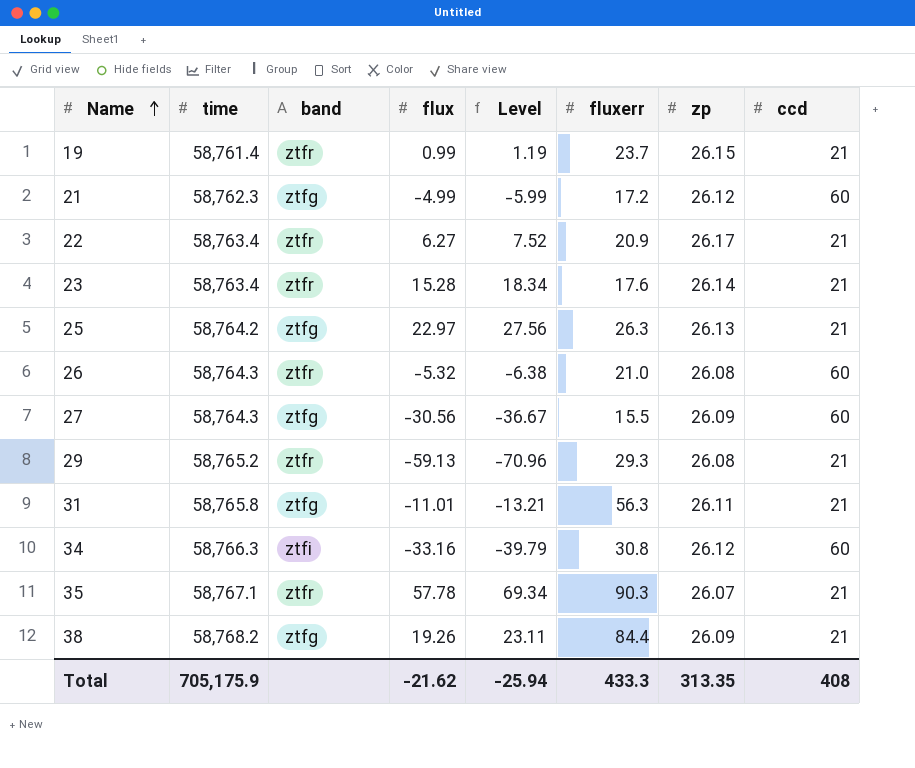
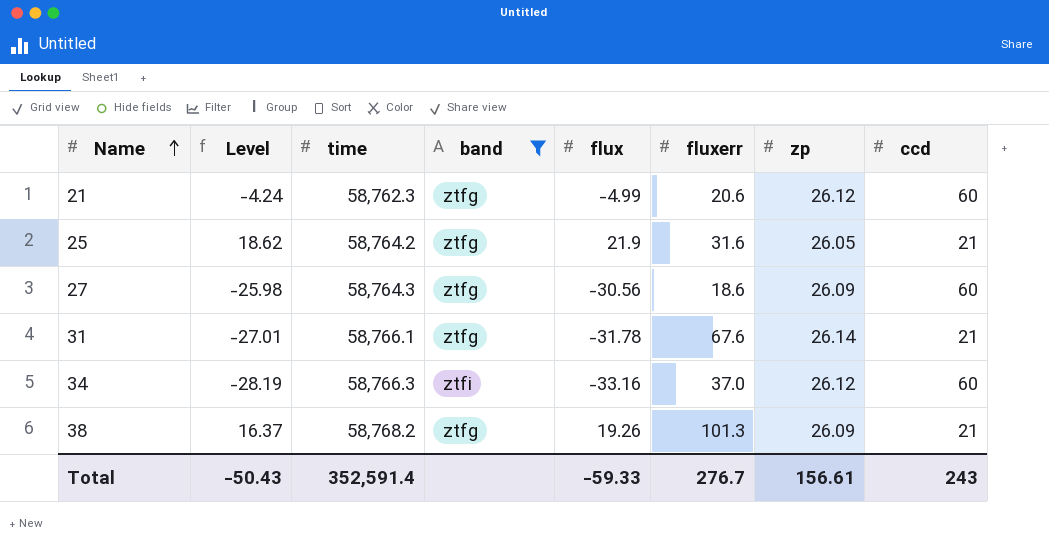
filter: none -> band != ztfr
column Level | formula: [flux] * 1.2 -> [flux] * 0.85
column Level | position: 5 -> 2
21 | fluxerr: 17.2 -> 20.6
25 | flux: 22.97 -> 21.9
25 | fluxerr: 26.3 -> 31.6
25 | zp: 26.13 -> 26.05
27 | fluxerr: 15.5 -> 18.6
31 | time: 58,765.8 -> 58,766.1
31 | flux: -11.01 -> -31.78
31 | fluxerr: 56.3 -> 67.6
31 | zp: 26.11 -> 26.14
34 | fluxerr: 30.8 -> 37.0
38 | fluxerr: 84.4 -> 101.3
Total | Level: -25.94 -> -50.43
Total | time: 705,175.9 -> 352,591.4
Total | flux: -21.62 -> -59.33
Total | fluxerr: 433.3 -> 276.7
Total | zp: 313.35 -> 156.61
Total | ccd: 408 -> 243

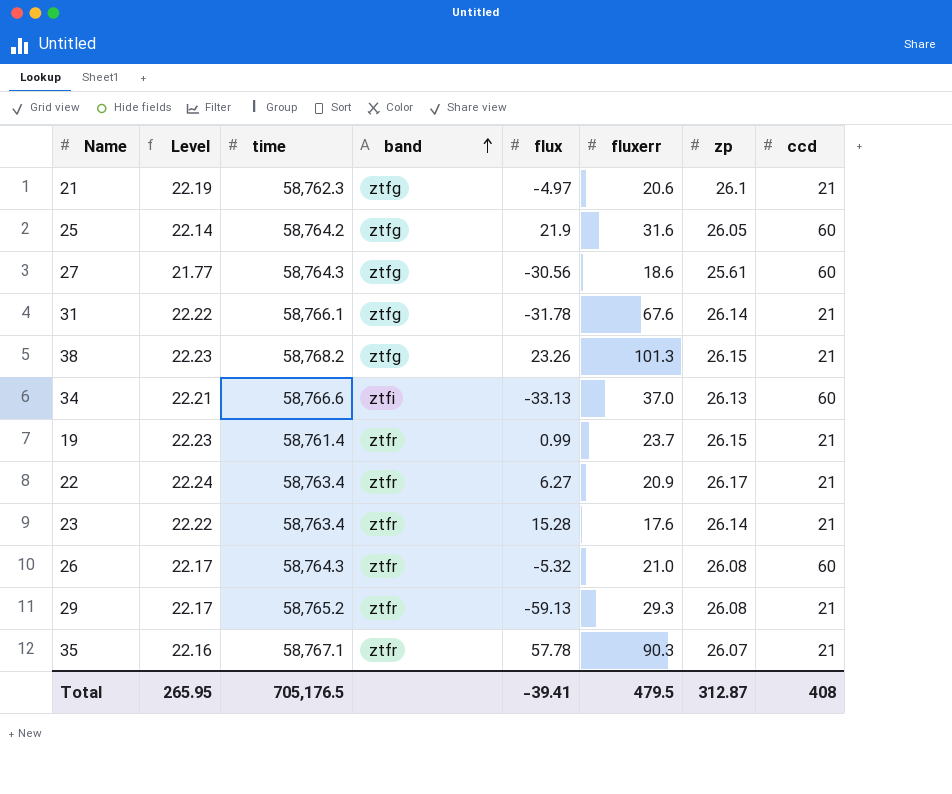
filter: band != ztfr -> none
row order: Name ascending -> band ascending
column Level | formula: [flux] * 0.85 -> [zp] * 0.85
21 | flux: -4.99 -> -4.97
21 | zp: 26.12 -> 26.1
21 | ccd: 60 -> 21
25 | ccd: 21 -> 60
27 | zp: 26.09 -> 25.61
38 | flux: 19.26 -> 23.26
38 | zp: 26.09 -> 26.15
34 | time: 58,766.3 -> 58,766.6
34 | flux: -33.16 -> -33.13
34 | zp: 26.12 -> 26.13
Total | Level: -50.43 -> 265.95
Total | time: 352,591.4 -> 705,176.5
Total | flux: -59.33 -> -39.41
Total | fluxerr: 276.7 -> 479.5
Total | zp: 156.61 -> 312.87
Total | ccd: 243 -> 408

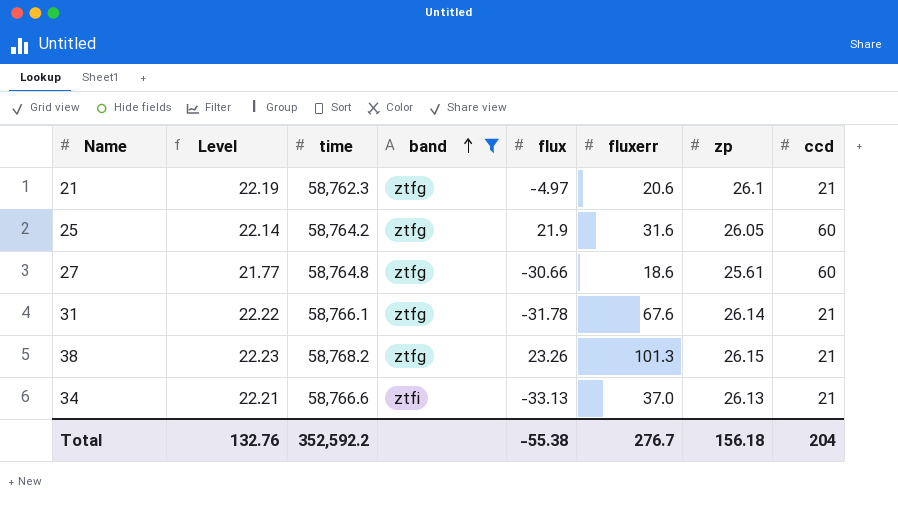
filter: none -> band != ztfr
27 | time: 58,764.3 -> 58,764.8
27 | flux: -30.56 -> -30.66
34 | ccd: 60 -> 21
Total | Level: 265.95 -> 132.76
Total | time: 705,176.5 -> 352,592.2
Total | flux: -39.41 -> -55.38
Total | fluxerr: 479.5 -> 276.7
Total | zp: 312.87 -> 156.18
Total | ccd: 408 -> 204

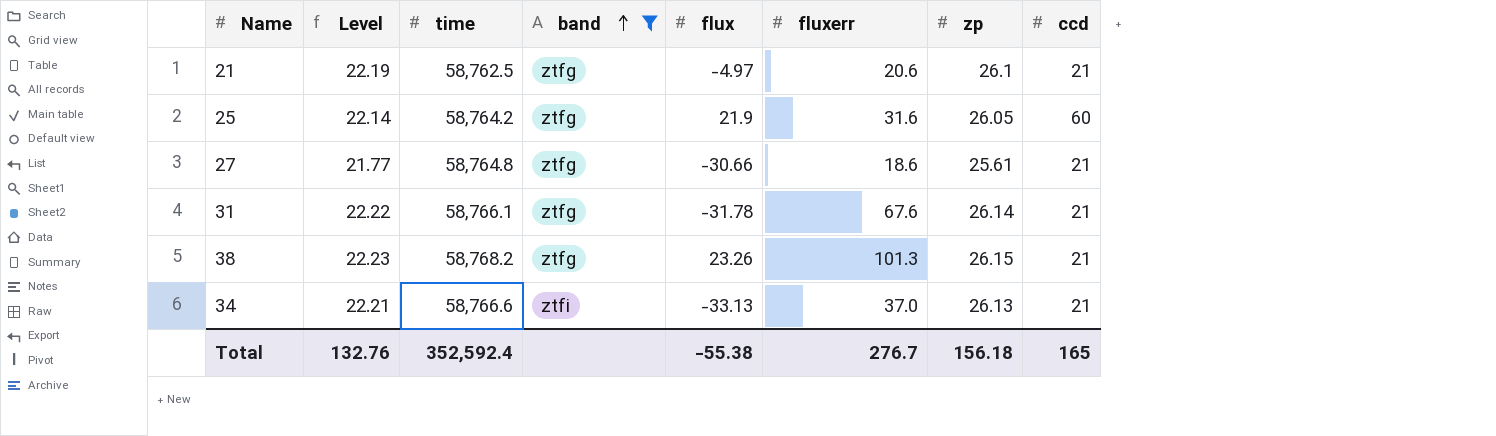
21 | time: 58,762.3 -> 58,762.5
27 | ccd: 60 -> 21
Total | time: 352,592.2 -> 352,592.4
Total | ccd: 204 -> 165

